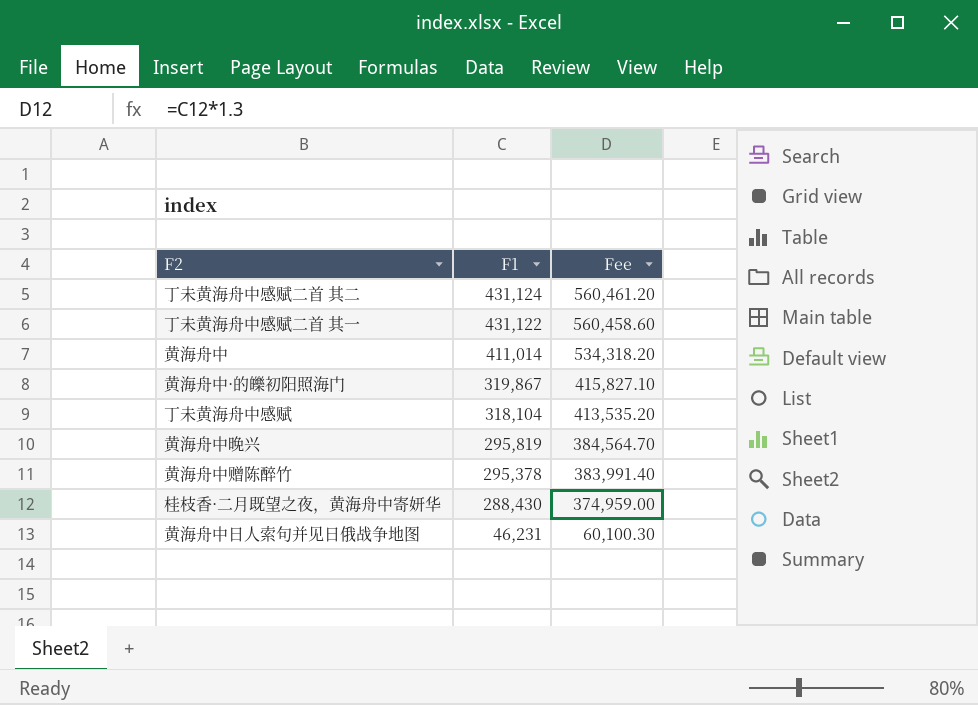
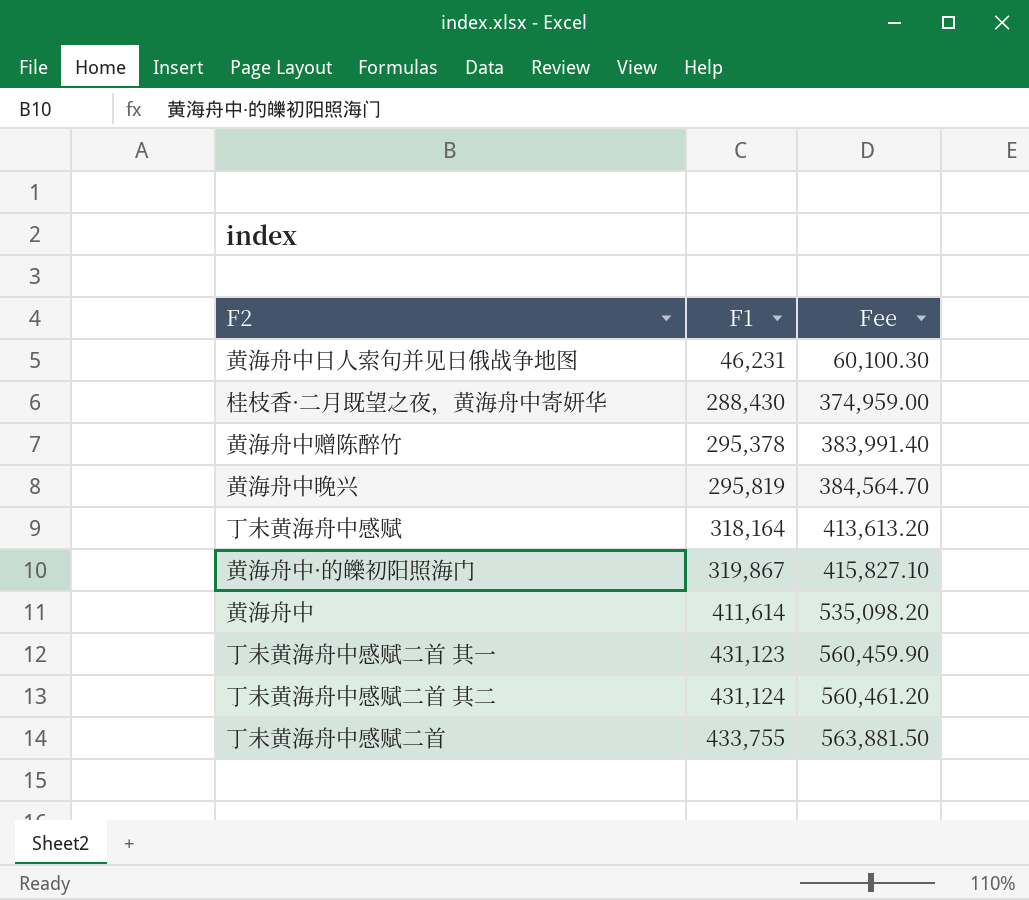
row order: F1 descending -> F1 ascending
丁未黄海舟中感赋 | F1: 318,104 -> 318,164
丁未黄海舟中感赋 | Fee: 413,535.20 -> 413,613.20
黄海舟中 | F1: 411,014 -> 411,614
黄海舟中 | Fee: 534,318.20 -> 535,098.20
丁未黄海舟中感赋二首 其一 | F1: 431,122 -> 431,123
丁未黄海舟中感赋二首 其一 | Fee: 560,458.60 -> 560,459.90
row 丁未黄海舟中感赋二首: none -> 433,755 | 563,881.50

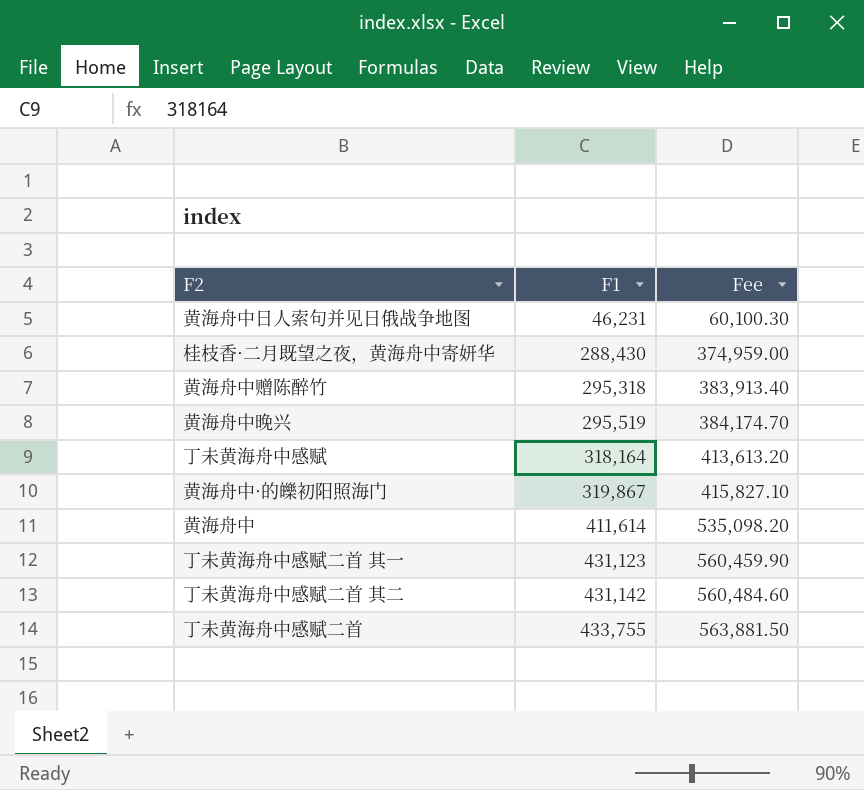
黄海舟中赠陈醉竹 | F1: 295,378 -> 295,318
黄海舟中赠陈醉竹 | Fee: 383,991.40 -> 383,913.40
黄海舟中晚兴 | F1: 295,819 -> 295,519
黄海舟中晚兴 | Fee: 384,564.70 -> 384,174.70
丁未黄海舟中感赋二首 其二 | F1: 431,124 -> 431,142
丁未黄海舟中感赋二首 其二 | Fee: 560,461.20 -> 560,484.60

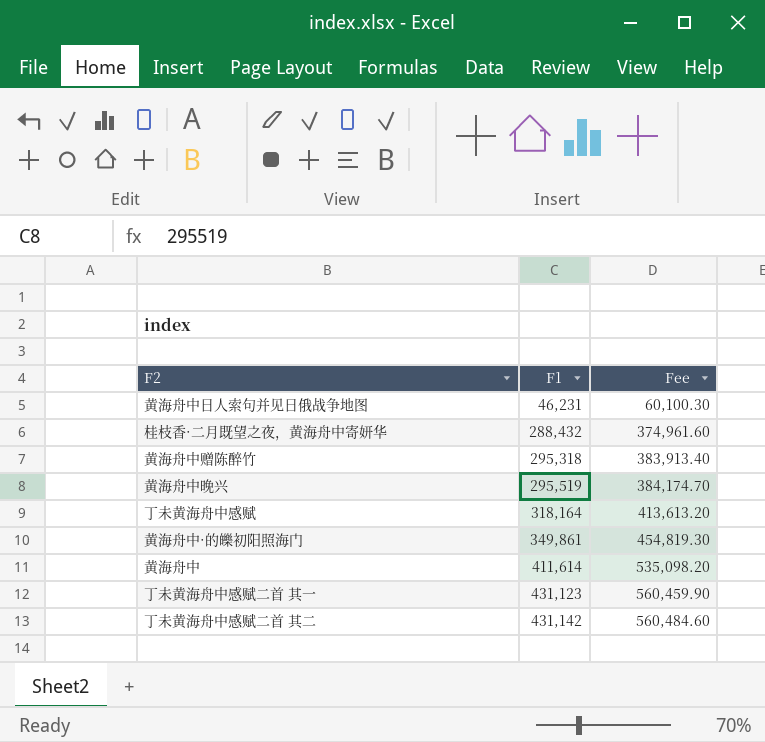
row 丁未黄海舟中感赋二首: 433,755 | 563,881.50 -> none
桂枝香·二月既望之夜，黄海舟中寄妍华 | F1: 288,430 -> 288,432
桂枝香·二月既望之夜，黄海舟中寄妍华 | Fee: 374,959.00 -> 374,961.60
黄海舟中·的皪初阳照海门 | F1: 319,867 -> 349,861
黄海舟中·的皪初阳照海门 | Fee: 415,827.10 -> 454,819.30

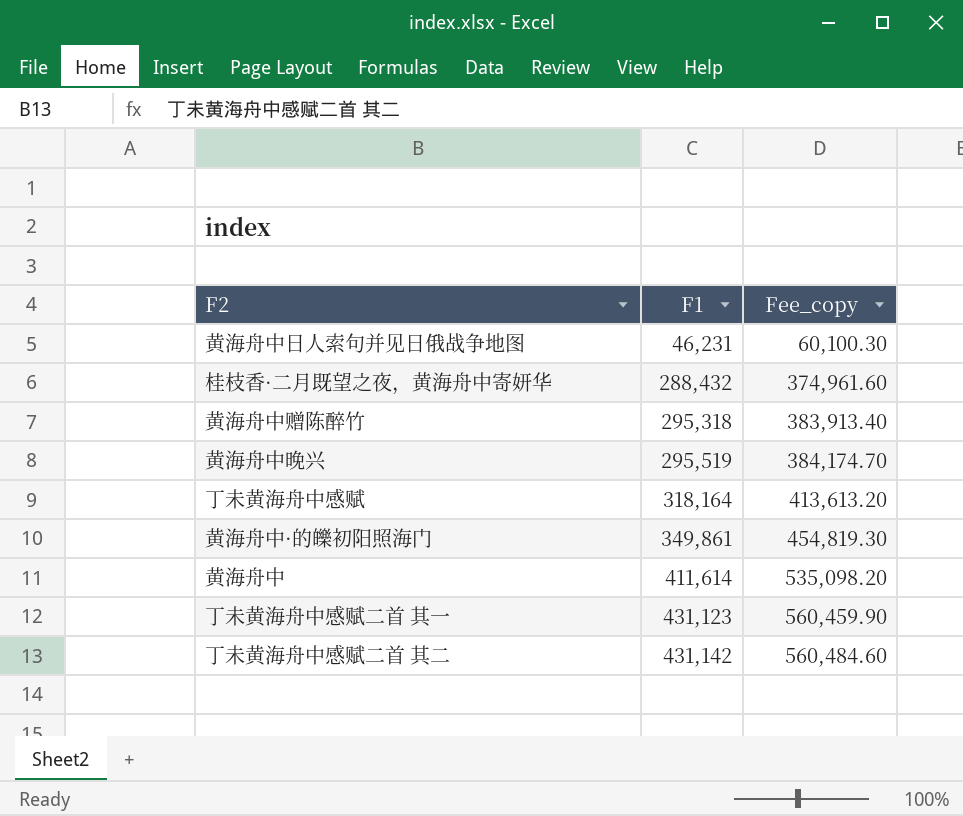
column name: Fee -> Fee_copy

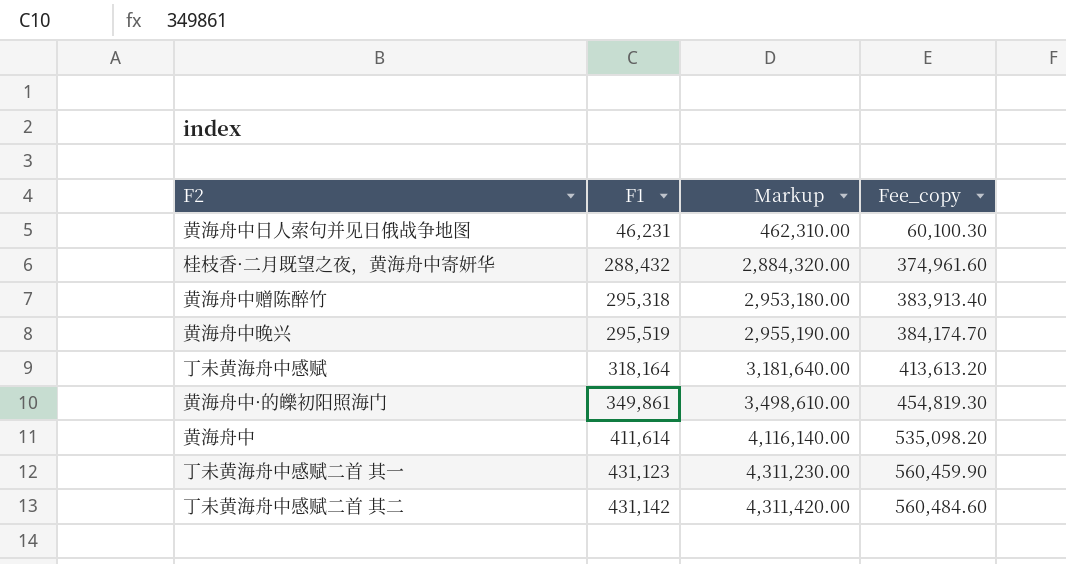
column Markup | formula: none -> [F1] * 10

